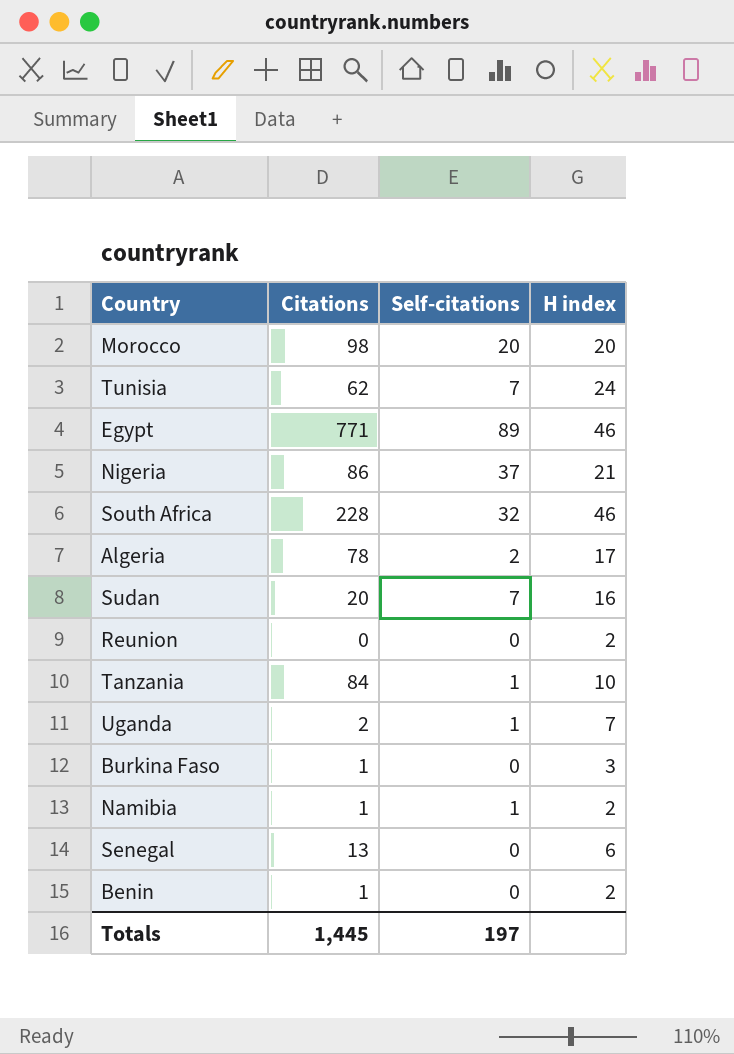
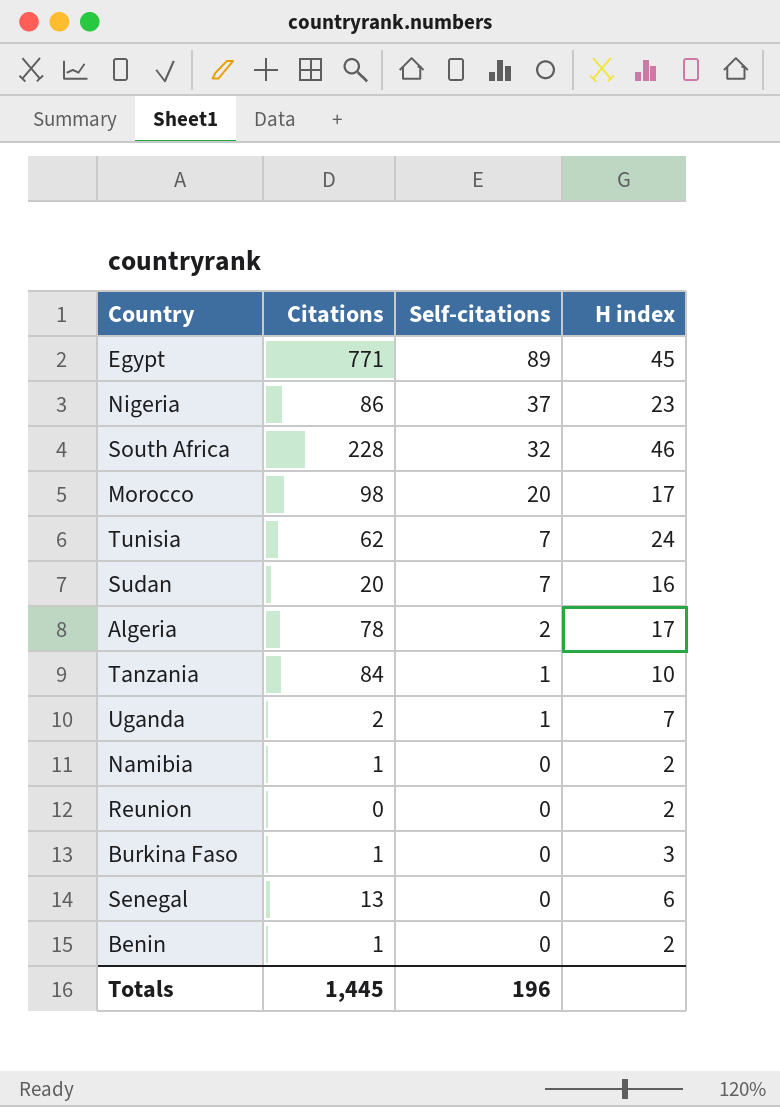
row order: none -> Self-citations descending
Egypt | H index: 46 -> 45
Nigeria | H index: 21 -> 23
Morocco | H index: 20 -> 17
Namibia | Self-citations: 1 -> 0
Totals | Self-citations: 197 -> 196

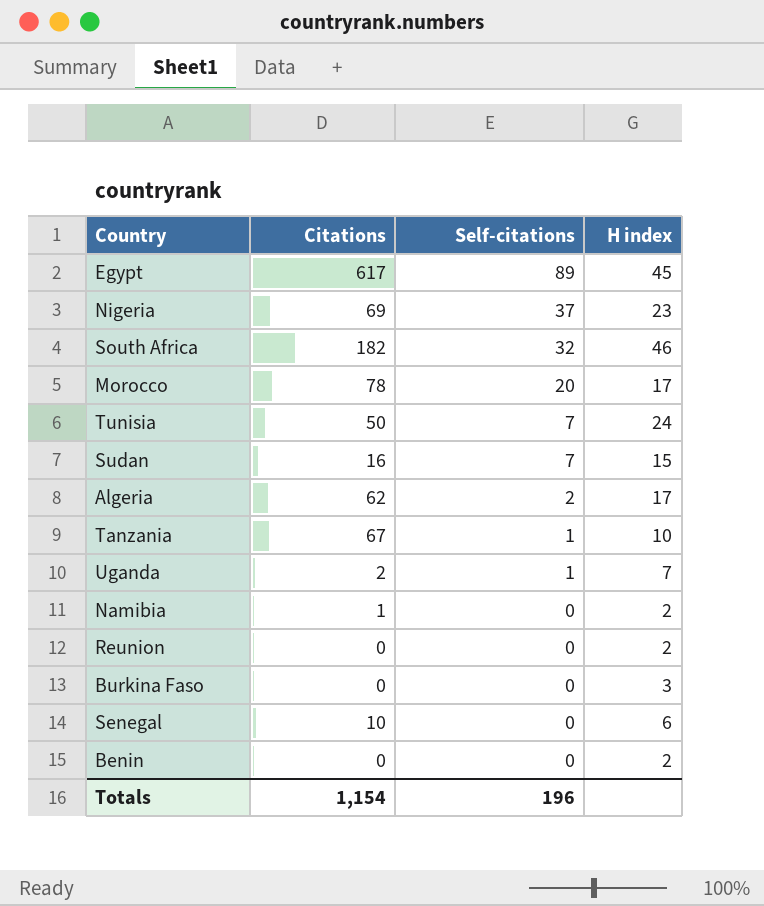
Egypt | Citations: 771 -> 617
Nigeria | Citations: 86 -> 69
South Africa | Citations: 228 -> 182
Morocco | Citations: 98 -> 78
Tunisia | Citations: 62 -> 50
Sudan | Citations: 20 -> 16
Sudan | H index: 16 -> 15
Algeria | Citations: 78 -> 62
Tanzania | Citations: 84 -> 67
Burkina Faso | Citations: 1 -> 0
Senegal | Citations: 13 -> 10
Benin | Citations: 1 -> 0
Totals | Citations: 1,445 -> 1,154

